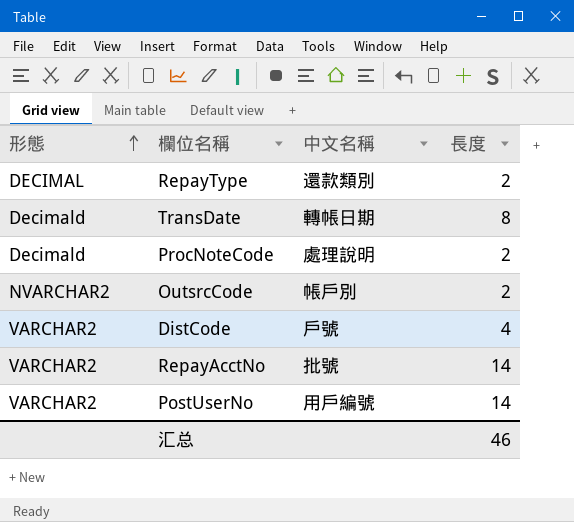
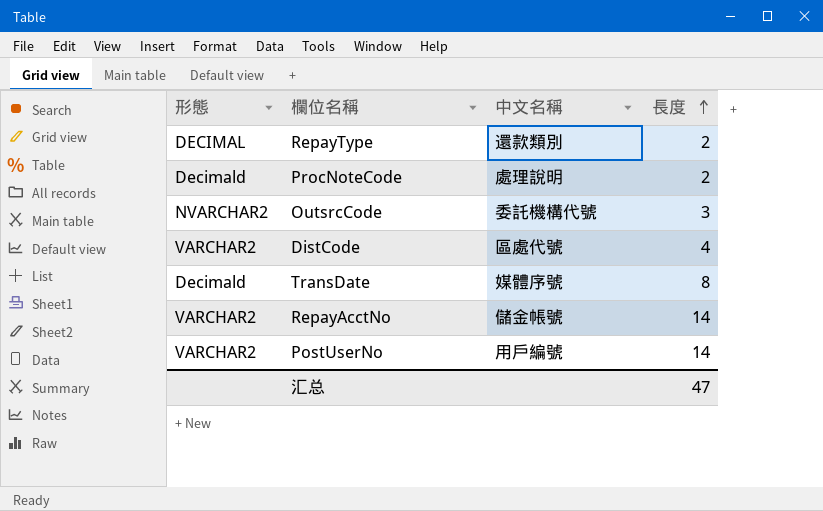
row order: 形態 ascending -> 長度 ascending
OutsrcCode | 中文名稱: 帳戶別 -> 委託機構代號
OutsrcCode | 長度: 2 -> 3
DistCode | 中文名稱: 戶號 -> 區處代號
TransDate | 中文名稱: 轉帳日期 -> 媒體序號
RepayAcctNo | 中文名稱: 批號 -> 儲金帳號
汇总 | 長度: 46 -> 47

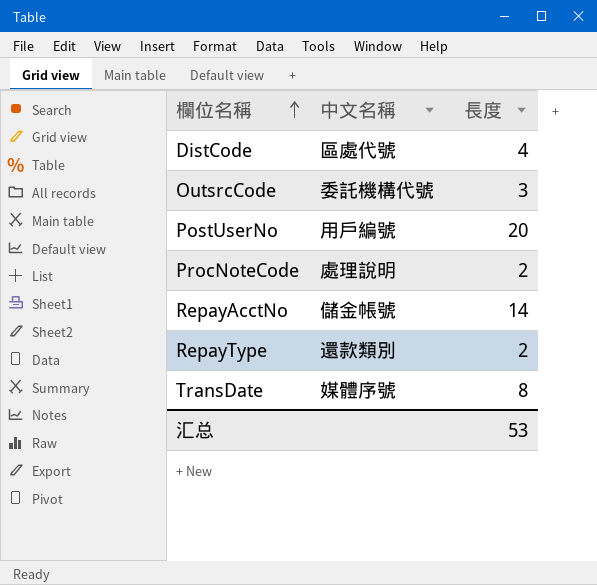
row order: 長度 ascending -> 欄位名稱 ascending
column 形態 | position: 1 -> none
PostUserNo | 長度: 14 -> 20
汇总 | 長度: 47 -> 53

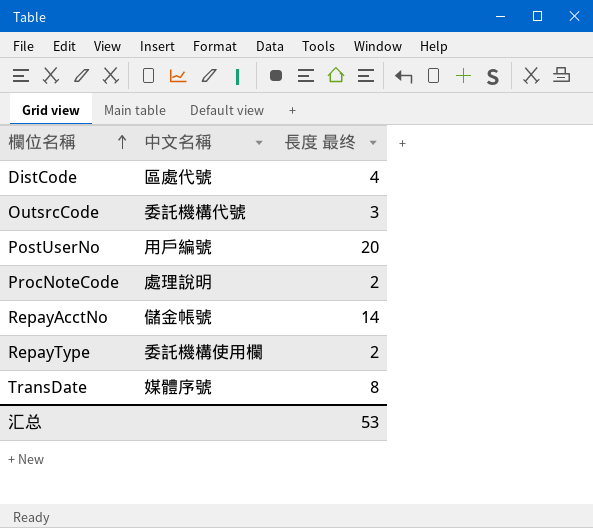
column name: 長度 -> 長度 最终
RepayType | 中文名稱: 還款類別 -> 委託機構使用欄

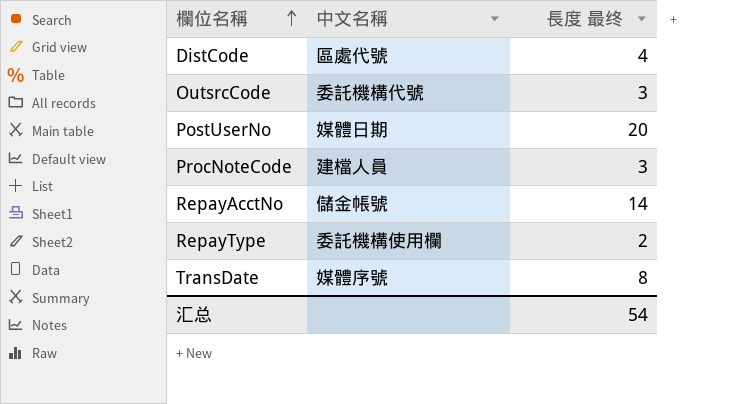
PostUserNo | 中文名稱: 用戶編號 -> 媒體日期
ProcNoteCode | 中文名稱: 處理說明 -> 建檔人員
ProcNoteCode | 長度 最终: 2 -> 3
汇总 | 長度 最终: 53 -> 54

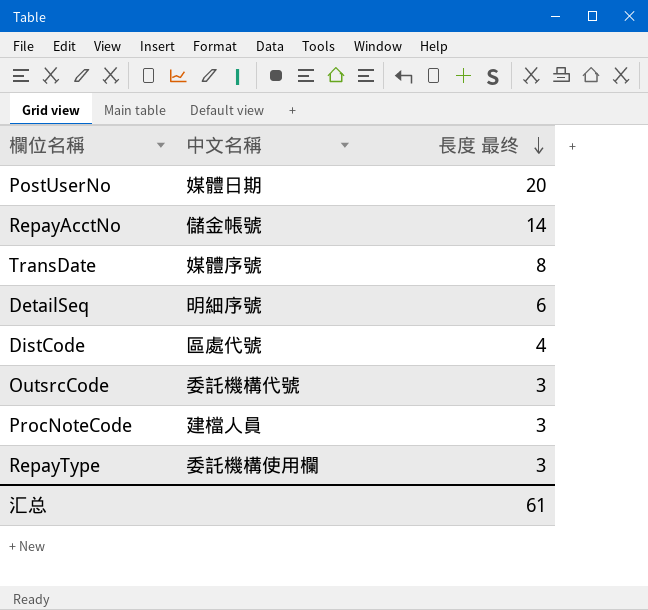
row order: 欄位名稱 ascending -> 長度 最终 descending
row DetailSeq: none -> 明細序號 | 6
RepayType | 長度 最终: 2 -> 3
汇总 | 長度 最终: 54 -> 61

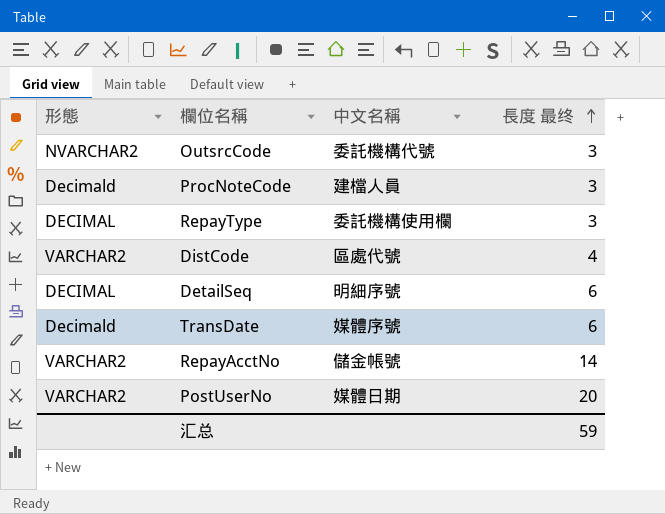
row order: 長度 最终 descending -> 長度 最终 ascending
column 形態 | position: none -> 1
TransDate | 長度 最终: 8 -> 6
汇总 | 長度 最终: 61 -> 59

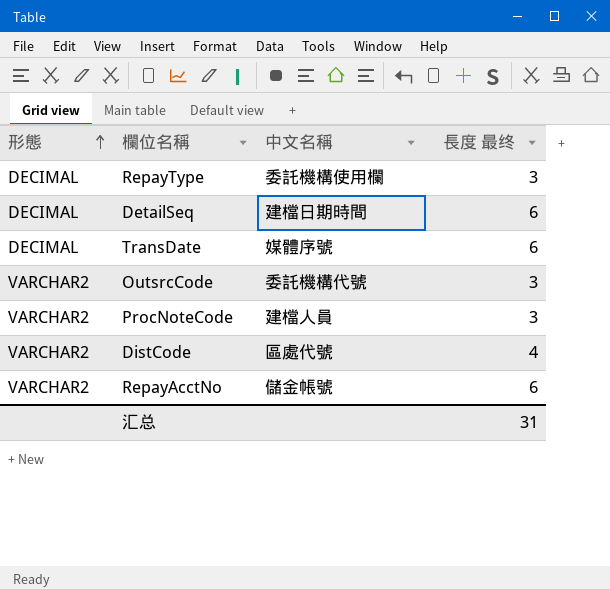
row order: 長度 最终 ascending -> 形態 ascending
row PostUserNo: VARCHAR2 | 媒體日期 | 20 -> none
DetailSeq | 中文名稱: 明細序號 -> 建檔日期時間
TransDate | 形態: Decimald -> DECIMAL
OutsrcCode | 形態: NVARCHAR2 -> VARCHAR2
ProcNoteCode | 形態: Decimald -> VARCHAR2
RepayAcctNo | 長度 最终: 14 -> 6
汇总 | 長度 最终: 59 -> 31

